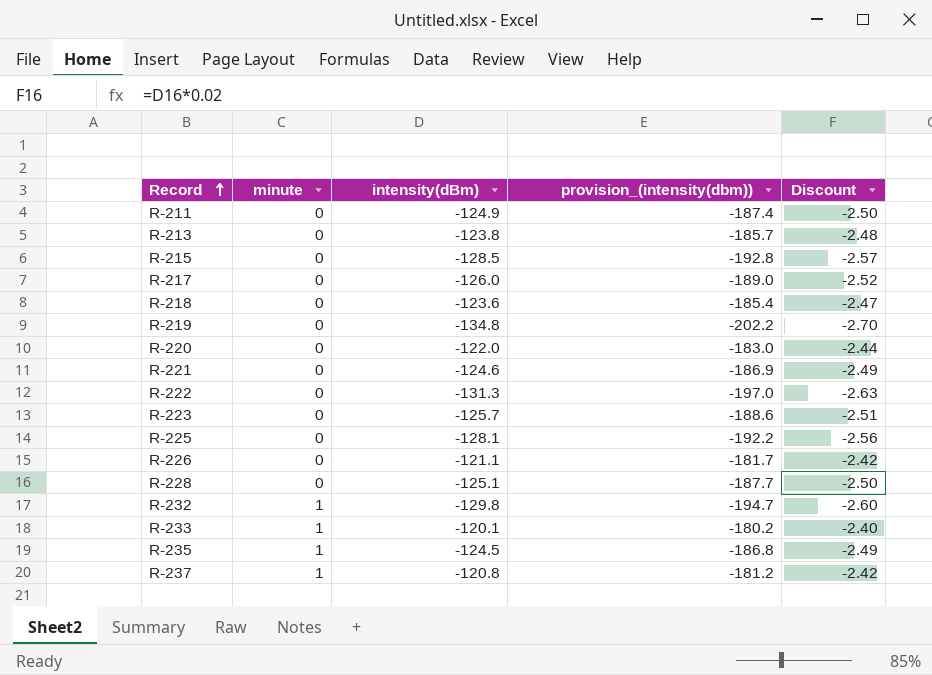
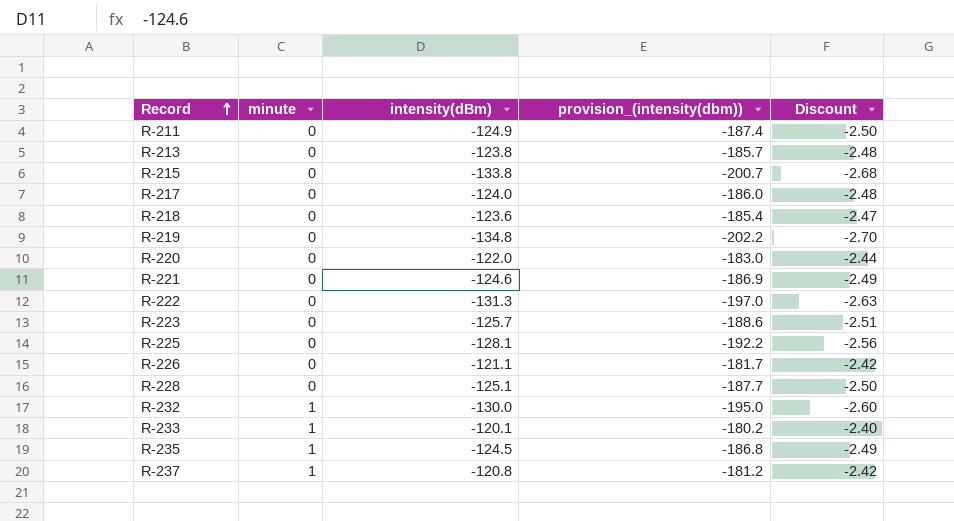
R-215 | intensity(dBm): -128.5 -> -133.8
R-215 | provision_(intensity(dbm)): -192.8 -> -200.7
R-215 | Discount: -2.57 -> -2.68
R-217 | intensity(dBm): -126.0 -> -124.0
R-217 | provision_(intensity(dbm)): -189.0 -> -186.0
R-217 | Discount: -2.52 -> -2.48
R-232 | intensity(dBm): -129.8 -> -130.0
R-232 | provision_(intensity(dbm)): -194.7 -> -195.0

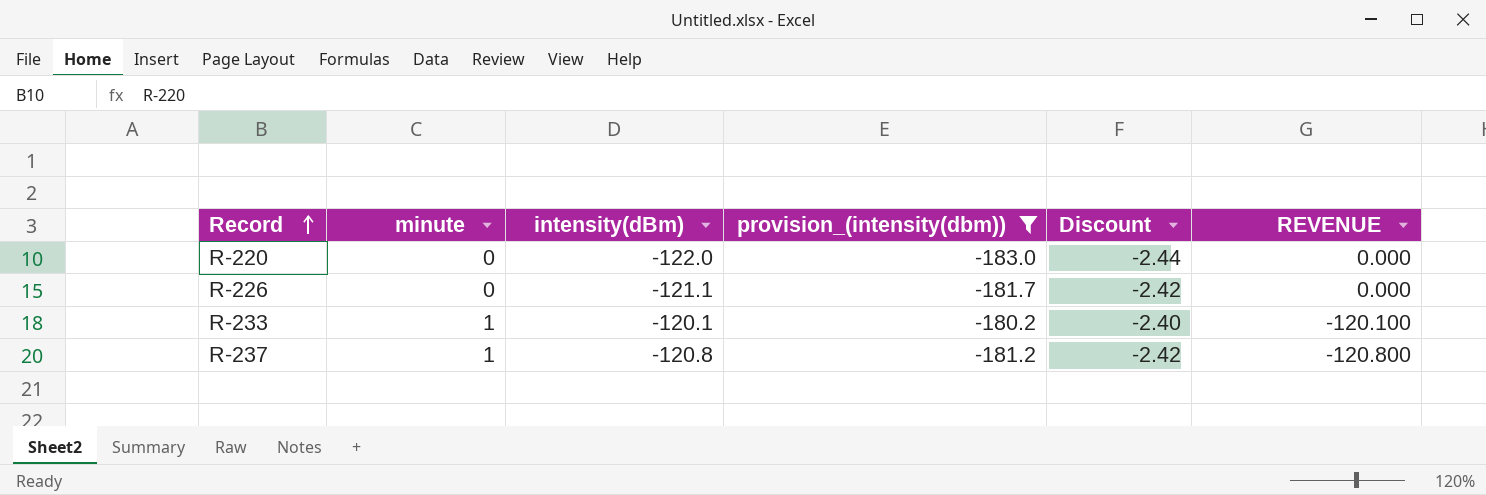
filter: none -> provision_(intensity(dbm)) >= -183.0
column REVENUE | formula: none -> [minute] * [intensity(dBm)]

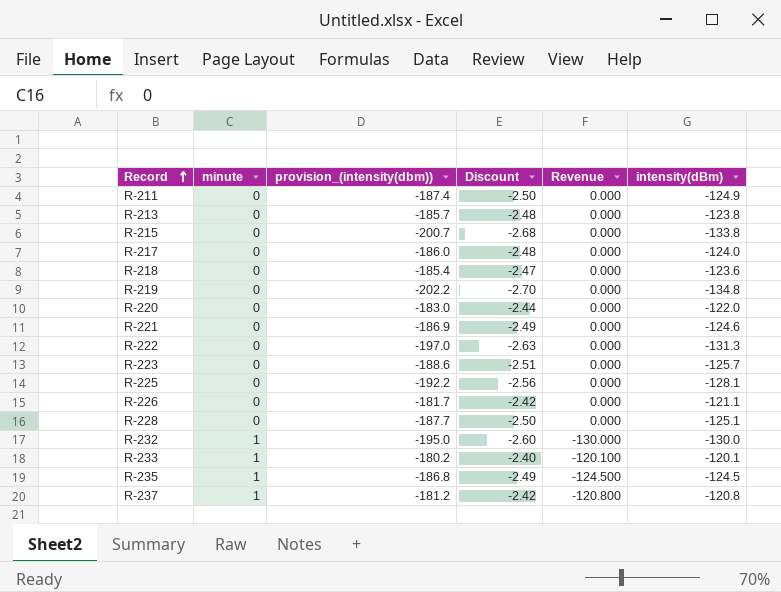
filter: provision_(intensity(dbm)) >= -183.0 -> none
column name: REVENUE -> Revenue
column intensity(dBm) | position: 3 -> 6

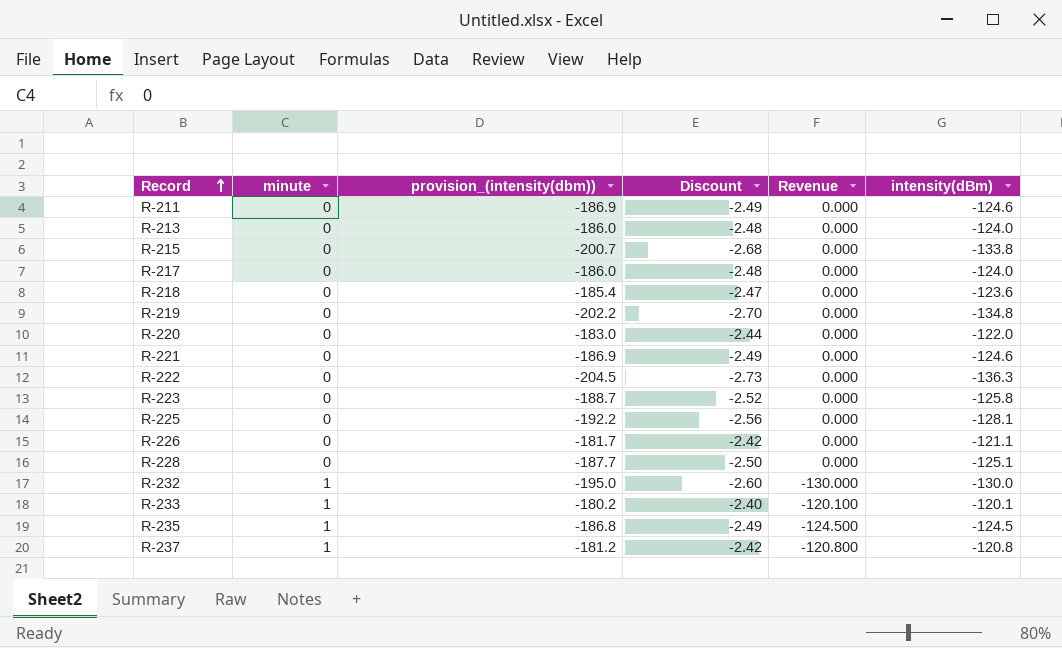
R-211 | provision_(intensity(dbm)): -187.4 -> -186.9
R-211 | Discount: -2.50 -> -2.49
R-211 | intensity(dBm): -124.9 -> -124.6
R-213 | provision_(intensity(dbm)): -185.7 -> -186.0
R-213 | intensity(dBm): -123.8 -> -124.0
R-222 | provision_(intensity(dbm)): -197.0 -> -204.5
R-222 | Discount: -2.63 -> -2.73
R-222 | intensity(dBm): -131.3 -> -136.3
R-223 | provision_(intensity(dbm)): -188.6 -> -188.7
R-223 | Discount: -2.51 -> -2.52
R-223 | intensity(dBm): -125.7 -> -125.8

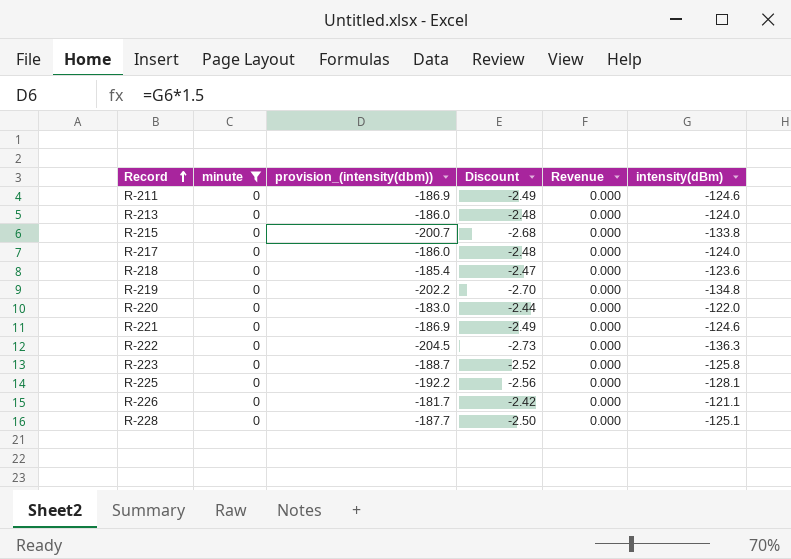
filter: none -> minute = 0

